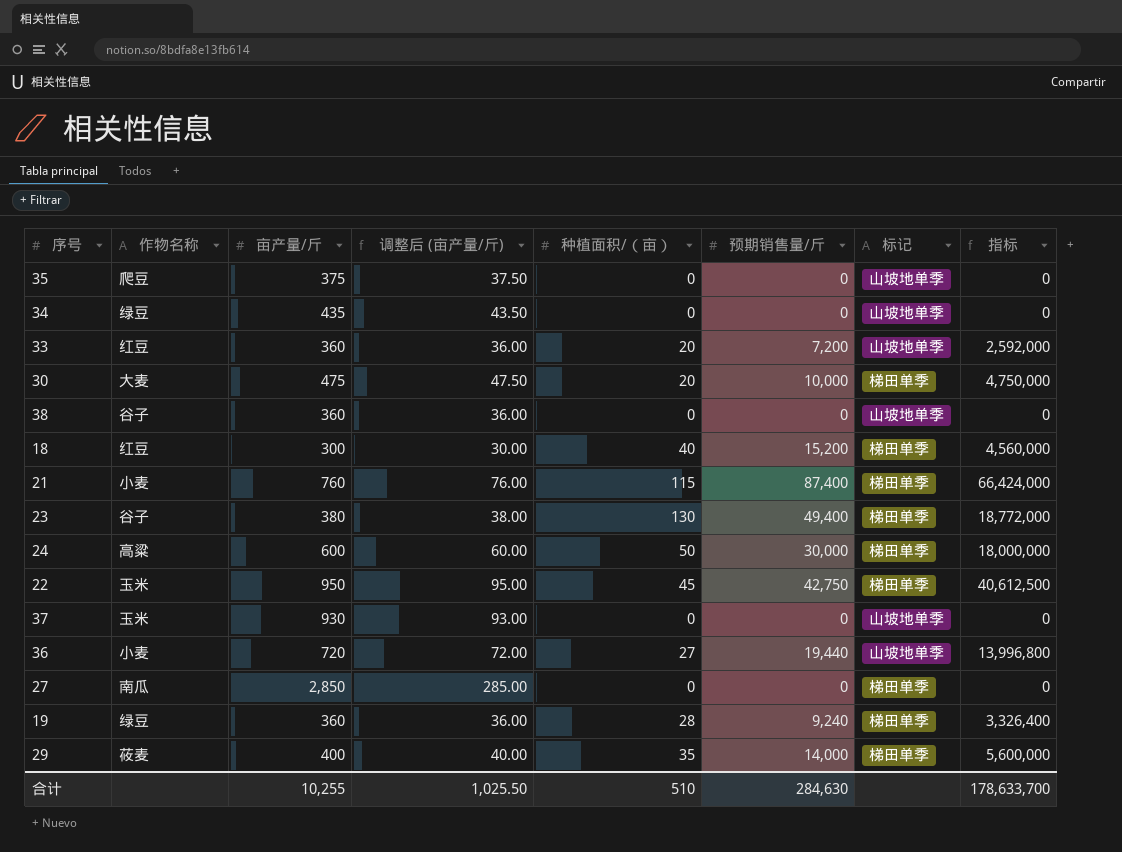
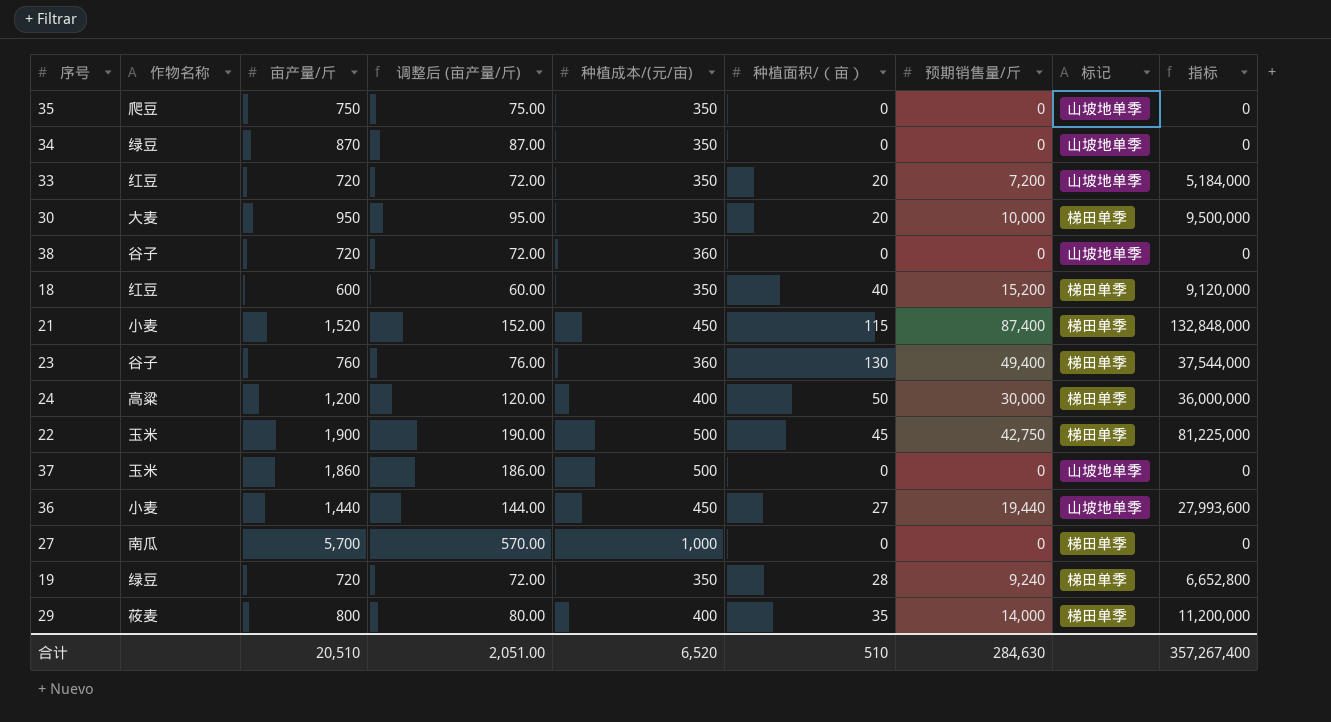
column 种植成本/(元/亩) | position: none -> 5
35 | 亩产量/斤: 375 -> 750
35 | 调整后 (亩产量/斤): 37.50 -> 75.00
34 | 亩产量/斤: 435 -> 870
34 | 调整后 (亩产量/斤): 43.50 -> 87.00
33 | 亩产量/斤: 360 -> 720
33 | 调整后 (亩产量/斤): 36.00 -> 72.00
33 | 指标: 2,592,000 -> 5,184,000
30 | 亩产量/斤: 475 -> 950
30 | 调整后 (亩产量/斤): 47.50 -> 95.00
30 | 指标: 4,750,000 -> 9,500,000
38 | 亩产量/斤: 360 -> 720
38 | 调整后 (亩产量/斤): 36.00 -> 72.00
18 | 亩产量/斤: 300 -> 600
18 | 调整后 (亩产量/斤): 30.00 -> 60.00
18 | 指标: 4,560,000 -> 9,120,000
21 | 亩产量/斤: 760 -> 1,520
21 | 调整后 (亩产量/斤): 76.00 -> 152.00
21 | 指标: 66,424,000 -> 132,848,000
23 | 亩产量/斤: 380 -> 760
23 | 调整后 (亩产量/斤): 38.00 -> 76.00
23 | 指标: 18,772,000 -> 37,544,000
24 | 亩产量/斤: 600 -> 1,200
24 | 调整后 (亩产量/斤): 60.00 -> 120.00
24 | 指标: 18,000,000 -> 36,000,000
22 | 亩产量/斤: 950 -> 1,900
22 | 调整后 (亩产量/斤): 95.00 -> 190.00
22 | 指标: 40,612,500 -> 81,225,000
37 | 亩产量/斤: 930 -> 1,860
37 | 调整后 (亩产量/斤): 93.00 -> 186.00
36 | 亩产量/斤: 720 -> 1,440
36 | 调整后 (亩产量/斤): 72.00 -> 144.00
36 | 指标: 13,996,800 -> 27,993,600
27 | 亩产量/斤: 2,850 -> 5,700
27 | 调整后 (亩产量/斤): 285.00 -> 570.00
19 | 亩产量/斤: 360 -> 720
19 | 调整后 (亩产量/斤): 36.00 -> 72.00
19 | 指标: 3,326,400 -> 6,652,800
29 | 亩产量/斤: 400 -> 800
29 | 调整后 (亩产量/斤): 40.00 -> 80.00
29 | 指标: 5,600,000 -> 11,200,000
合计 | 亩产量/斤: 10,255 -> 20,510
合计 | 调整后 (亩产量/斤): 1,025.50 -> 2,051.00
合计 | 指标: 178,633,700 -> 357,267,400

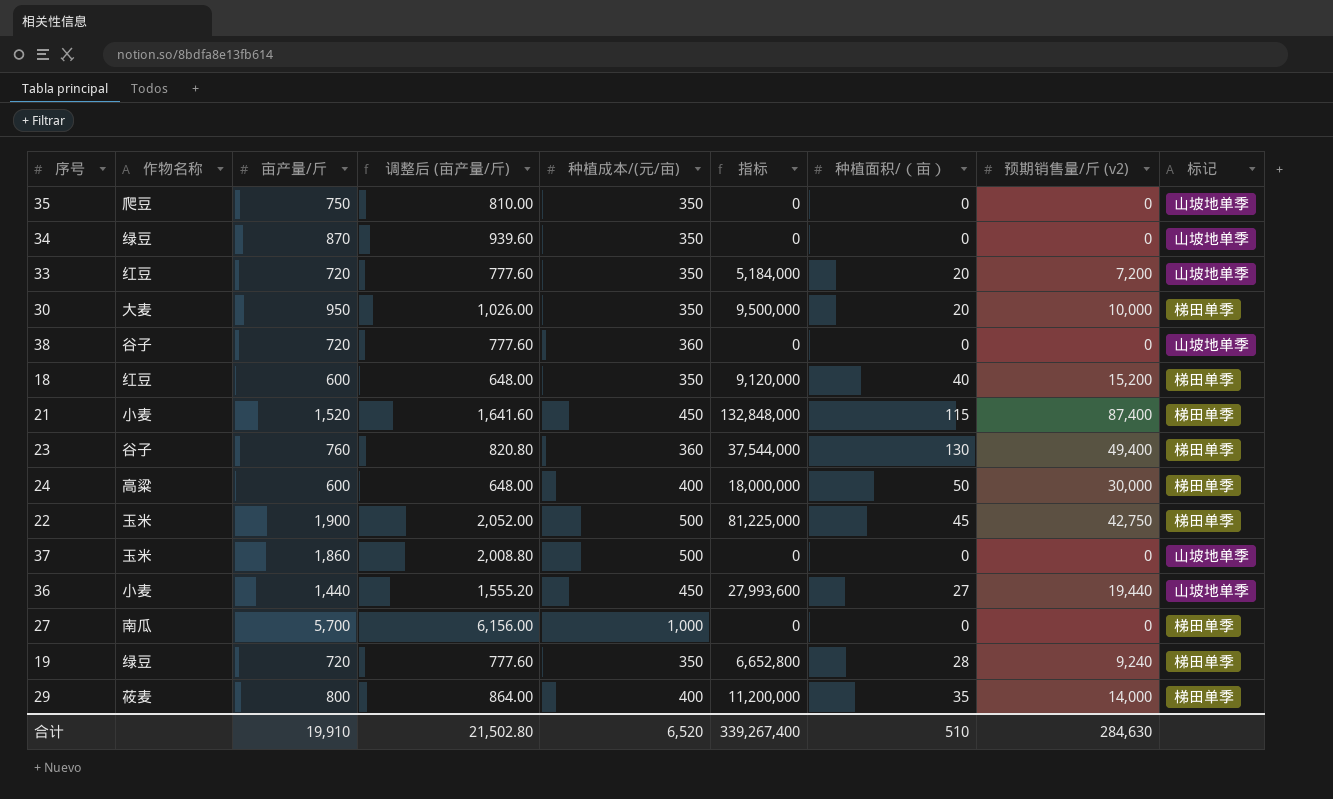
column 调整后 (亩产量/斤) | formula: [亩产量/斤] * 0.1 -> [亩产量/斤] * 1.08
column 指标 | position: 9 -> 6
column name: 预期销售量/斤 -> 预期销售量/斤 (v2)
24 | 亩产量/斤: 1,200 -> 600
24 | 指标: 36,000,000 -> 18,000,000
合计 | 亩产量/斤: 20,510 -> 19,910
合计 | 调整后 (亩产量/斤): 2,051.00 -> 21,502.80
合计 | 指标: 357,267,400 -> 339,267,400

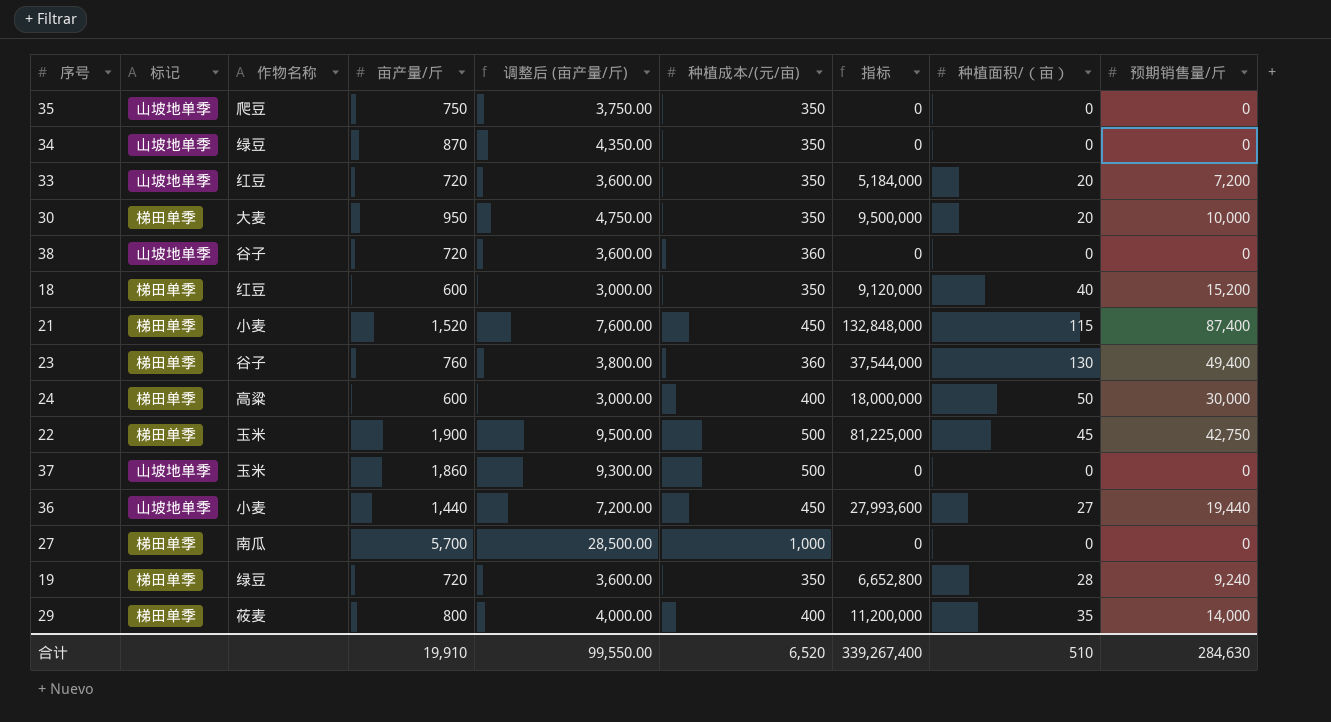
column 标记 | position: 9 -> 2
column 调整后 (亩产量/斤) | formula: [亩产量/斤] * 1.08 -> [亩产量/斤] * 5
column name: 预期销售量/斤 (v2) -> 预期销售量/斤
合计 | 调整后 (亩产量/斤): 21,502.80 -> 99,550.00

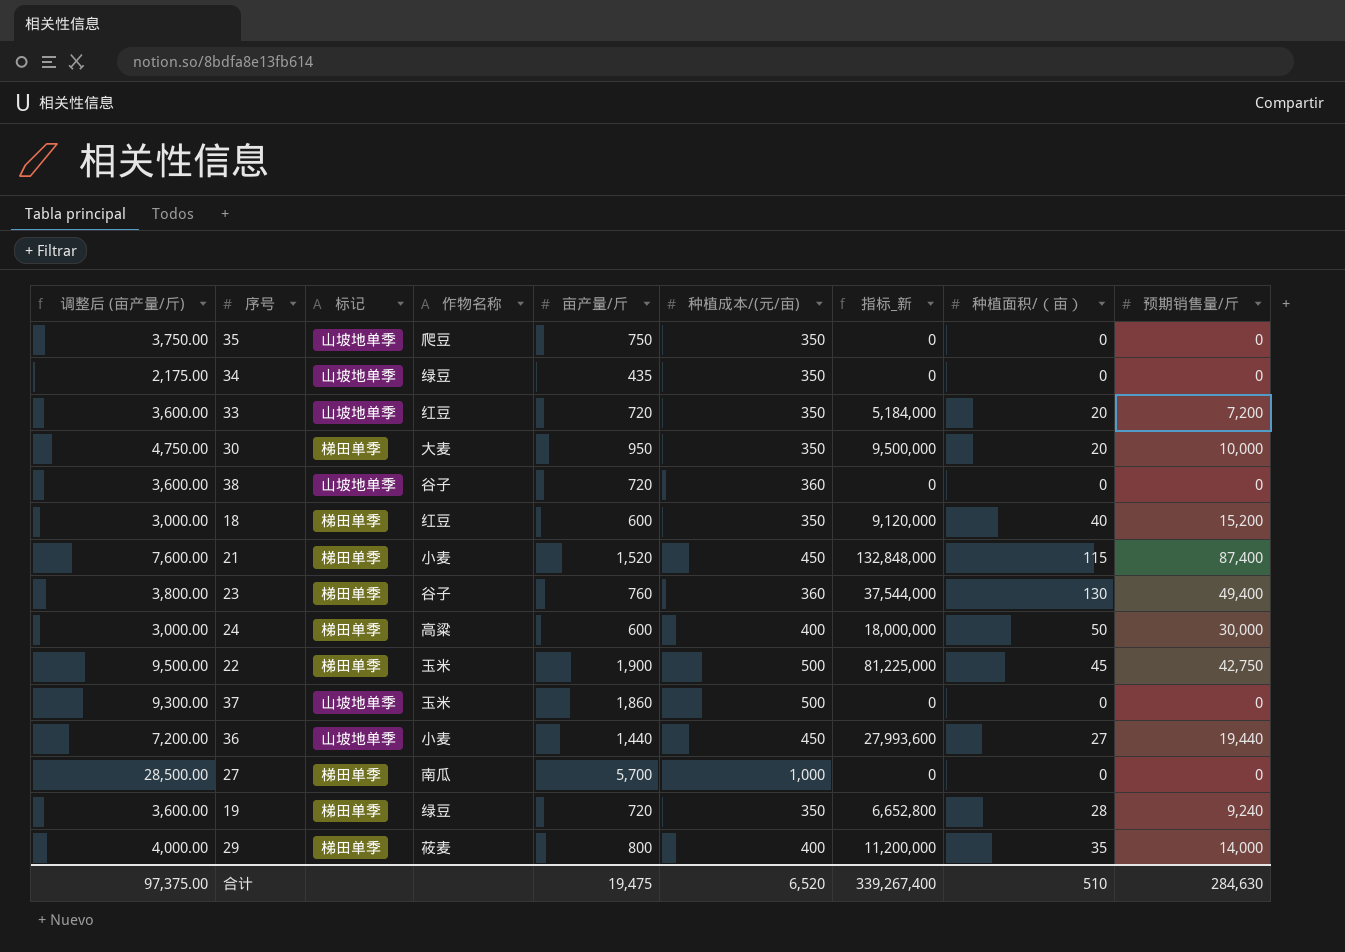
column 调整后 (亩产量/斤) | position: 5 -> 1
column name: 指标 -> 指标_新
34 | 调整后 (亩产量/斤): 4,350.00 -> 2,175.00
34 | 亩产量/斤: 870 -> 435
合计 | 调整后 (亩产量/斤): 99,550.00 -> 97,375.00
合计 | 亩产量/斤: 19,910 -> 19,475

